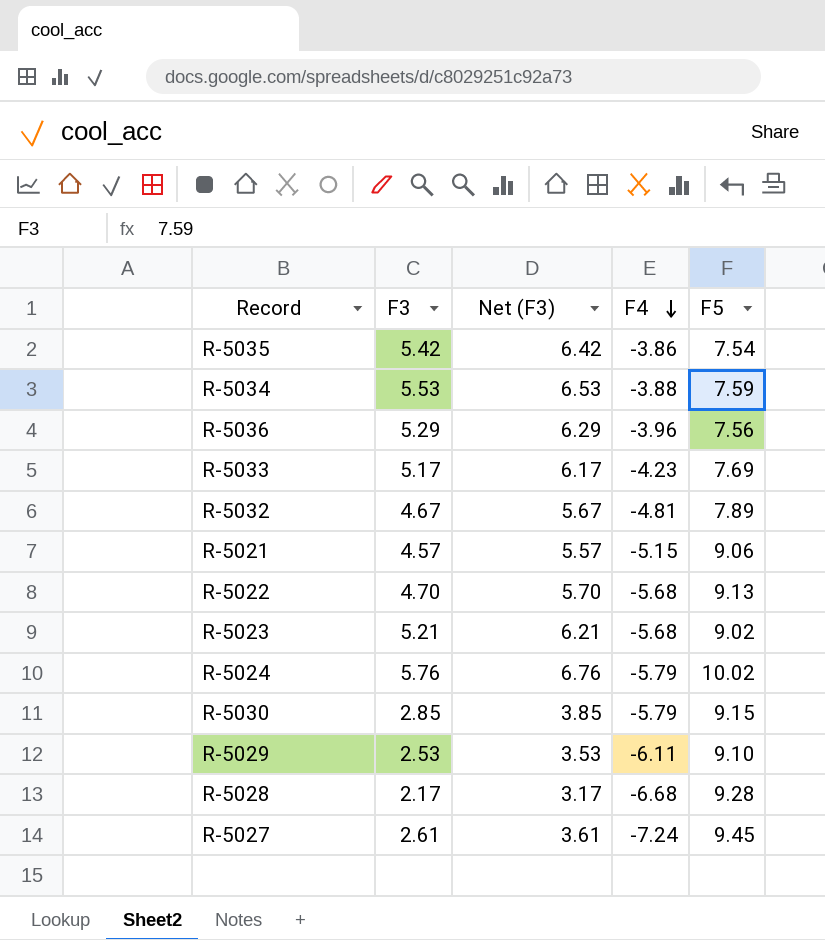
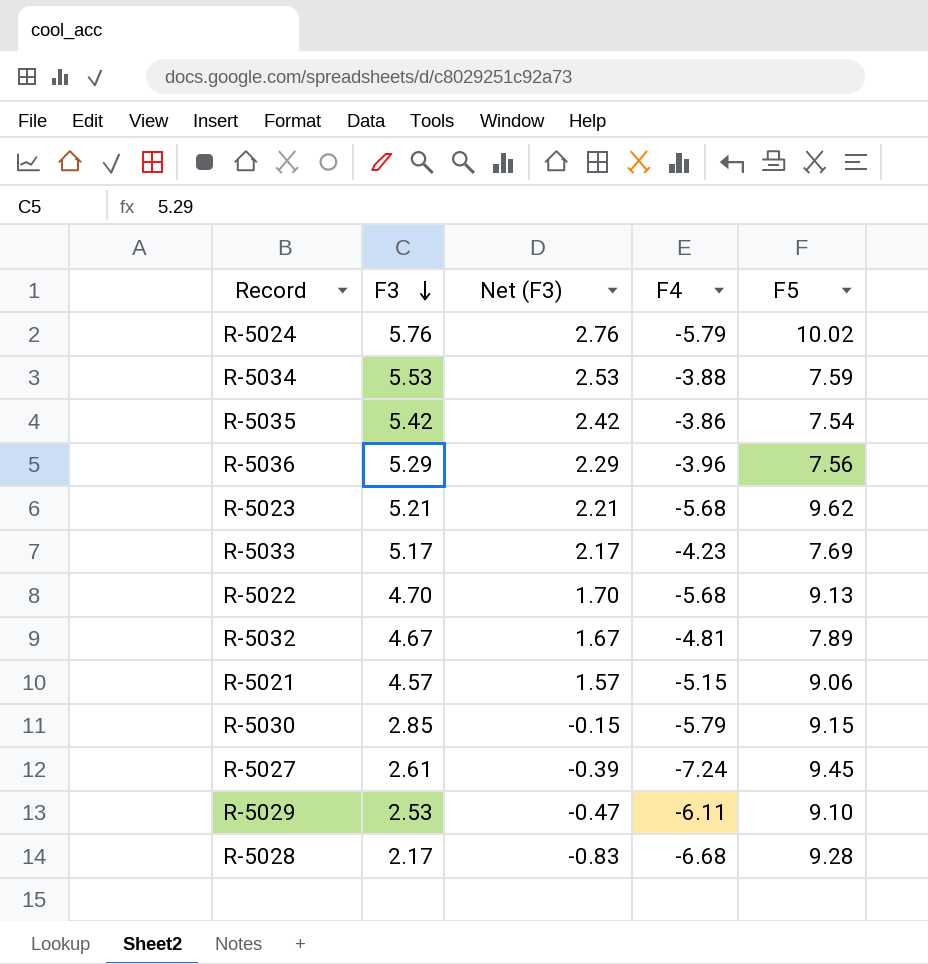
row order: F4 descending -> F3 descending
column Net (F3) | formula: [F3] + 1 -> [F3] - 3
R-5023 | F5: 9.02 -> 9.62

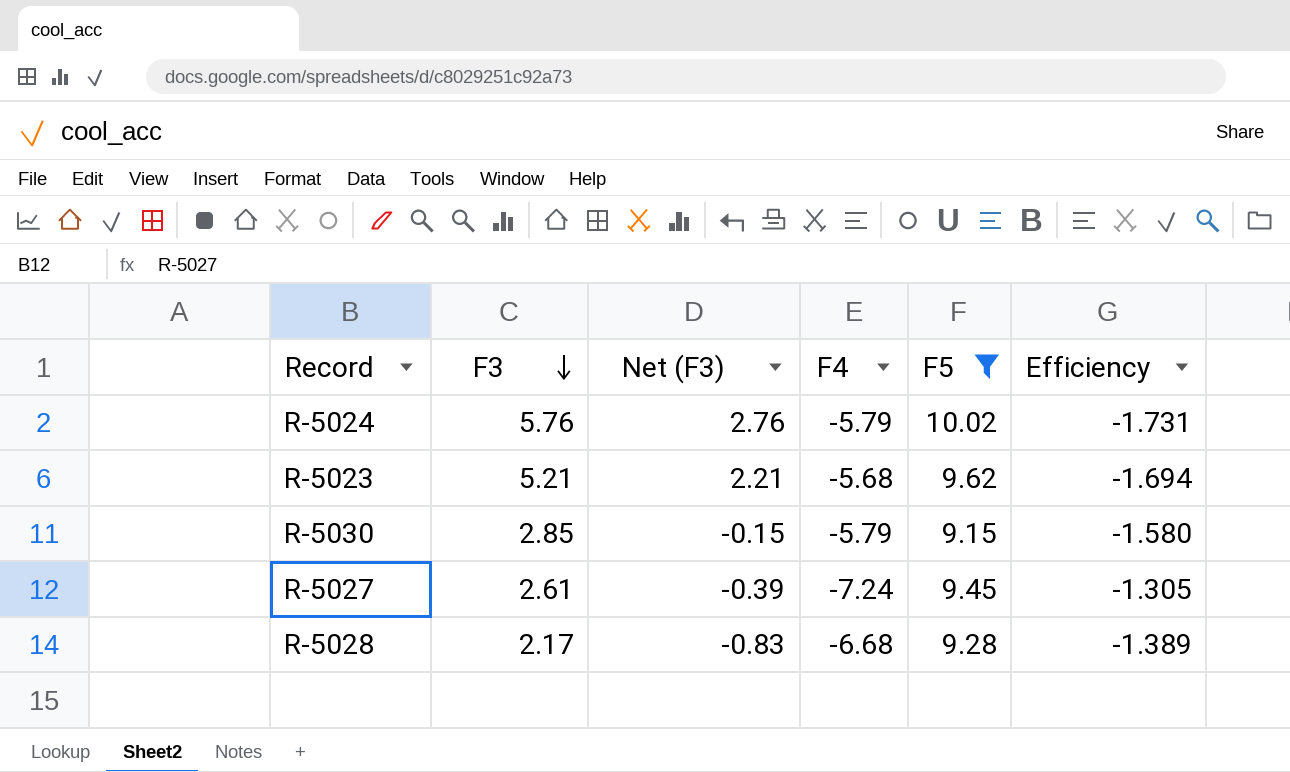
filter: none -> F5 >= 9.15
column Efficiency | formula: none -> [F5] / [F4]

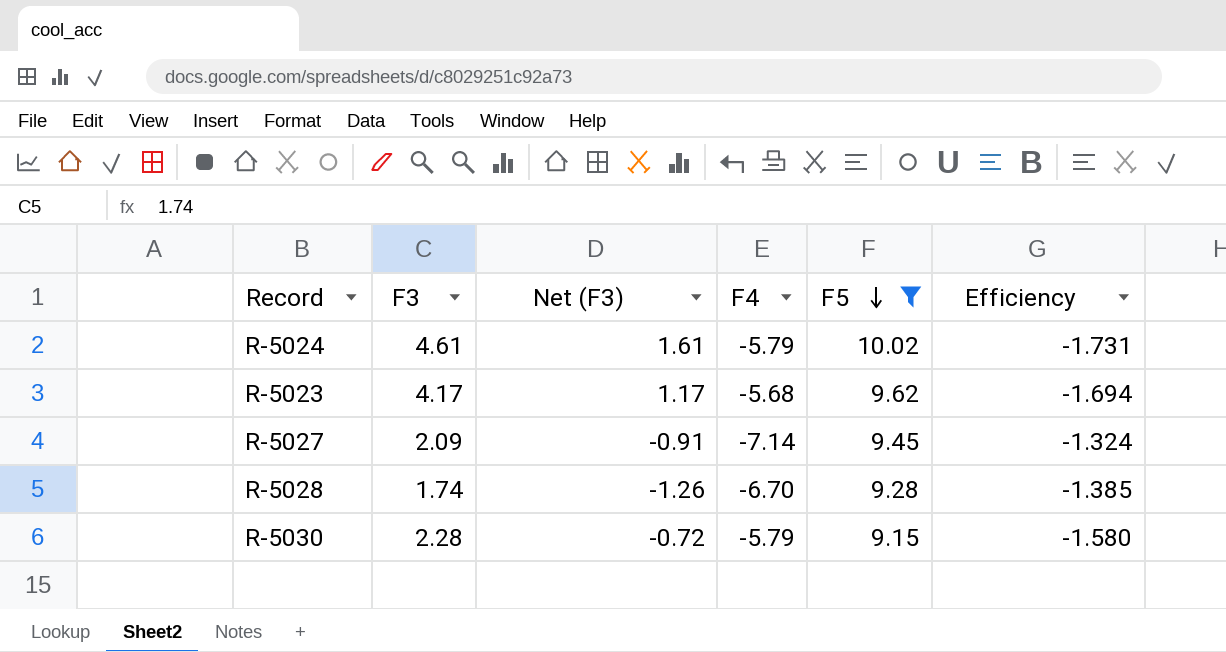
row order: F3 descending -> F5 descending
R-5024 | F3: 5.76 -> 4.61
R-5024 | Net (F3): 2.76 -> 1.61
R-5023 | F3: 5.21 -> 4.17
R-5023 | Net (F3): 2.21 -> 1.17
R-5027 | F3: 2.61 -> 2.09
R-5027 | Net (F3): -0.39 -> -0.91
R-5027 | F4: -7.24 -> -7.14
R-5027 | Efficiency: -1.305 -> -1.324
R-5028 | F3: 2.17 -> 1.74
R-5028 | Net (F3): -0.83 -> -1.26
R-5028 | F4: -6.68 -> -6.70
R-5028 | Efficiency: -1.389 -> -1.385
R-5030 | F3: 2.85 -> 2.28
R-5030 | Net (F3): -0.15 -> -0.72

